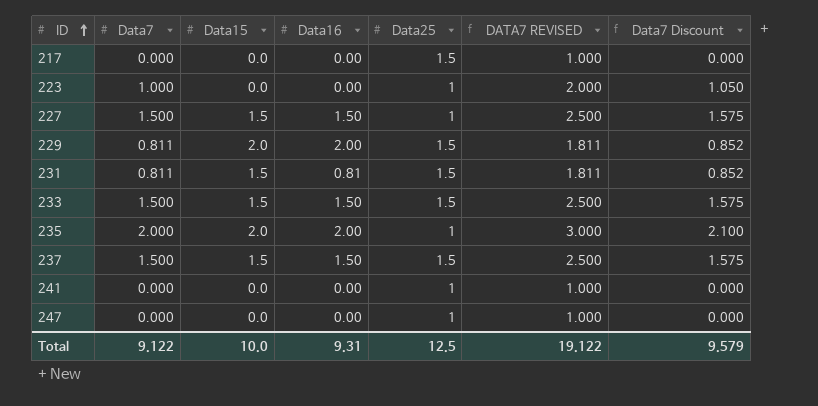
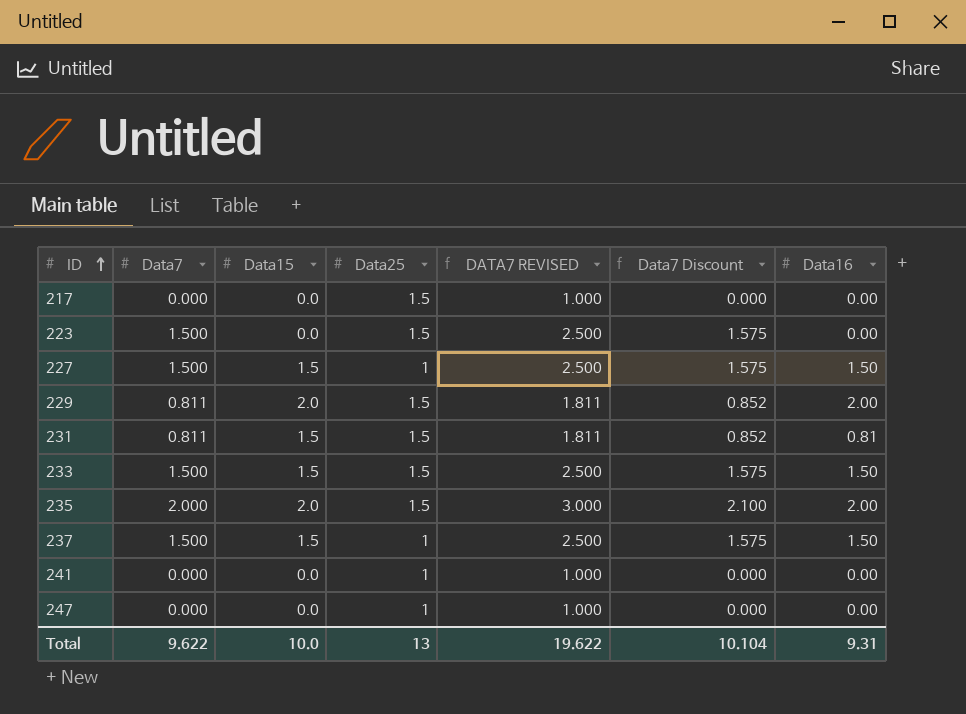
column Data16 | position: 4 -> 7
223 | Data7: 1.000 -> 1.500
223 | Data25: 1 -> 1.5
223 | DATA7 REVISED: 2.000 -> 2.500
223 | Data7 Discount: 1.050 -> 1.575
235 | Data25: 1 -> 1.5
237 | Data25: 1.5 -> 1
Total | Data7: 9.122 -> 9.622
Total | Data25: 12.5 -> 13
Total | DATA7 REVISED: 19.122 -> 19.622
Total | Data7 Discount: 9.579 -> 10.104

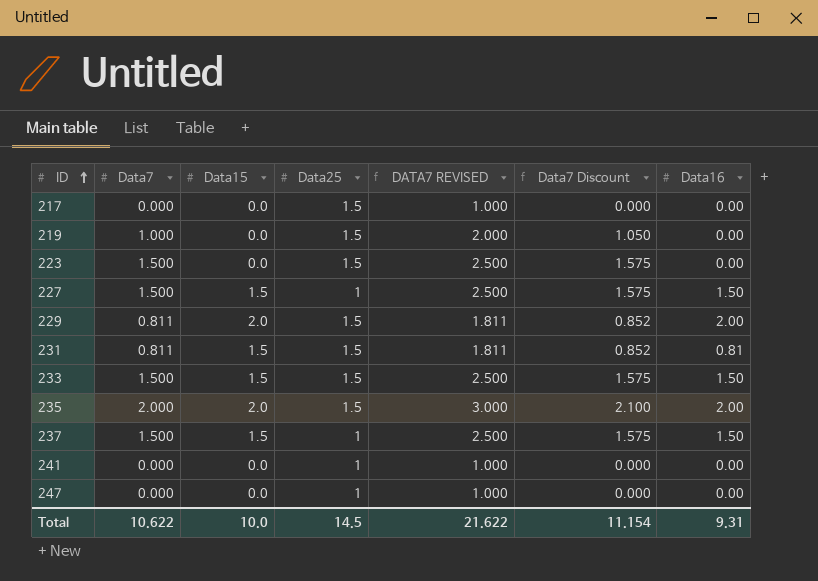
row 219: none -> 1.000 | 0.0 | 1.5 | 2.000 | 1.050 | 0.00
Total | Data7: 9.622 -> 10.622
Total | Data25: 13 -> 14.5
Total | DATA7 REVISED: 19.622 -> 21.622
Total | Data7 Discount: 10.104 -> 11.154

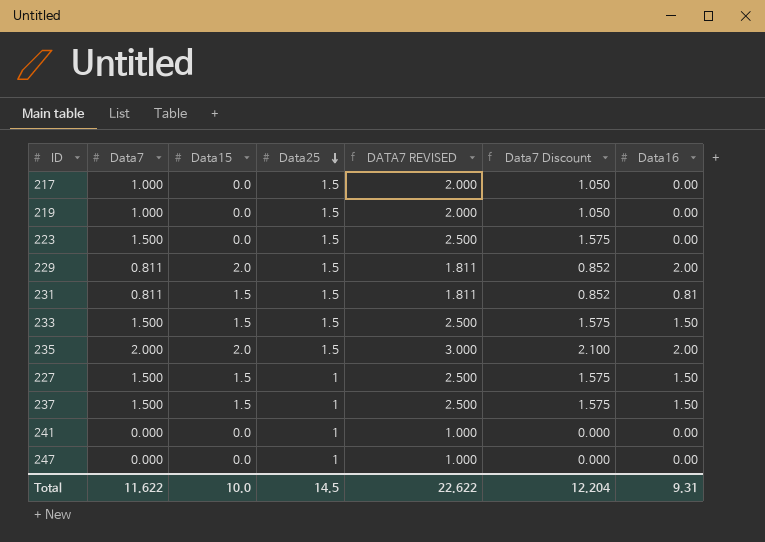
row order: ID ascending -> Data25 descending
217 | Data7: 0.000 -> 1.000
217 | DATA7 REVISED: 1.000 -> 2.000
217 | Data7 Discount: 0.000 -> 1.050
Total | Data7: 10.622 -> 11.622
Total | DATA7 REVISED: 21.622 -> 22.622
Total | Data7 Discount: 11.154 -> 12.204

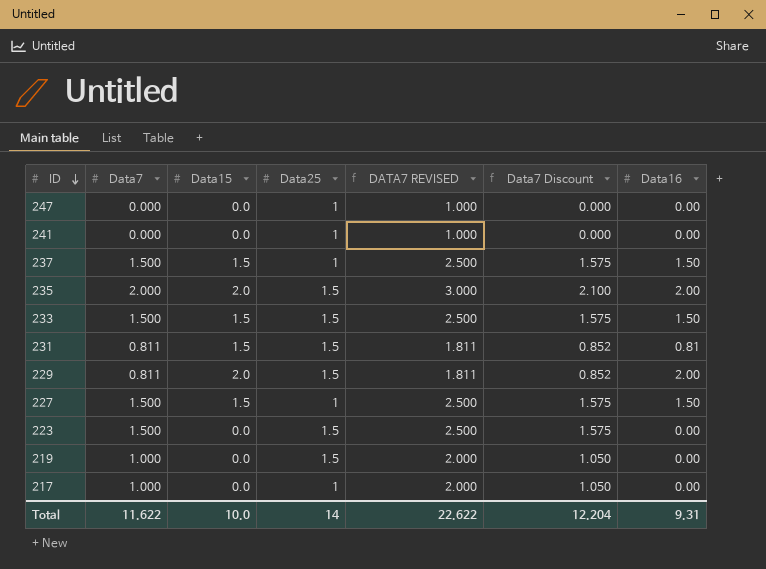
row order: Data25 descending -> ID descending
217 | Data25: 1.5 -> 1
Total | Data25: 14.5 -> 14

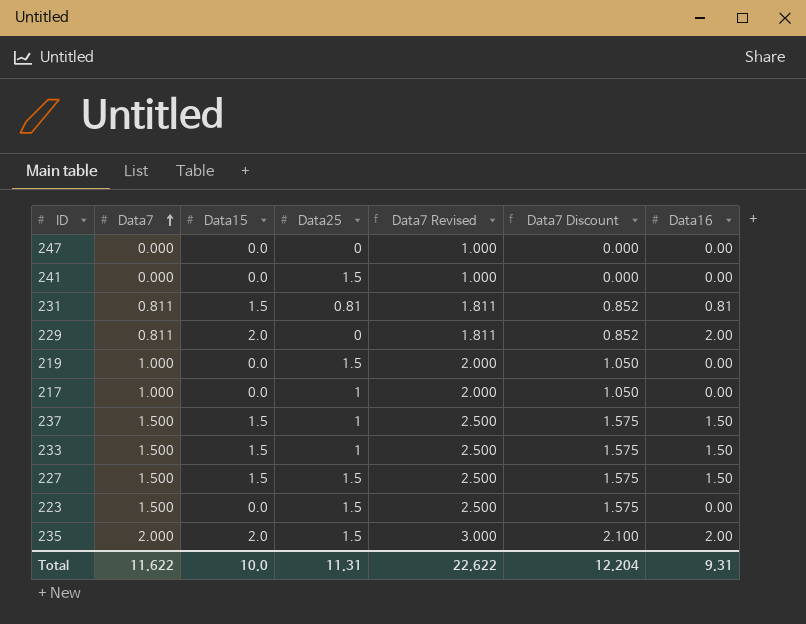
row order: ID descending -> Data7 ascending
column name: DATA7 REVISED -> Data7 Revised
247 | Data25: 1 -> 0
241 | Data25: 1 -> 1.5
231 | Data25: 1.5 -> 0.81
229 | Data25: 1.5 -> 0
233 | Data25: 1.5 -> 1
227 | Data25: 1 -> 1.5
Total | Data25: 14 -> 11.31

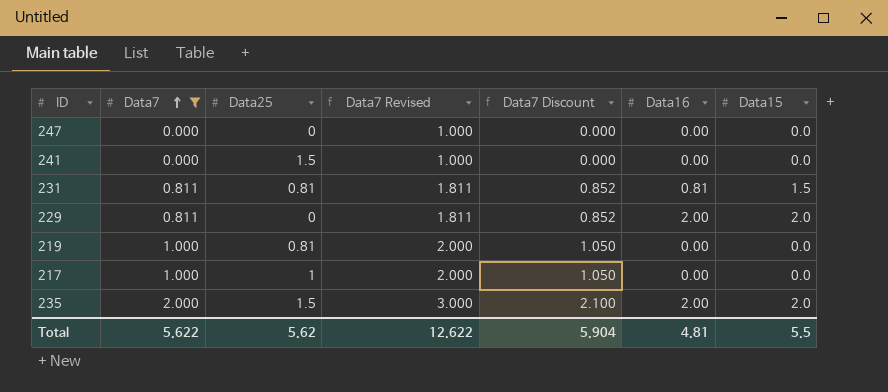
filter: none -> Data7 != 1.500
column Data15 | position: 3 -> 7
219 | Data25: 1.5 -> 0.81
Total | Data7: 11.622 -> 5.622
Total | Data25: 11.31 -> 5.62
Total | Data7 Revised: 22.622 -> 12.622
Total | Data7 Discount: 12.204 -> 5.904
Total | Data16: 9.31 -> 4.81
Total | Data15: 10.0 -> 5.5

